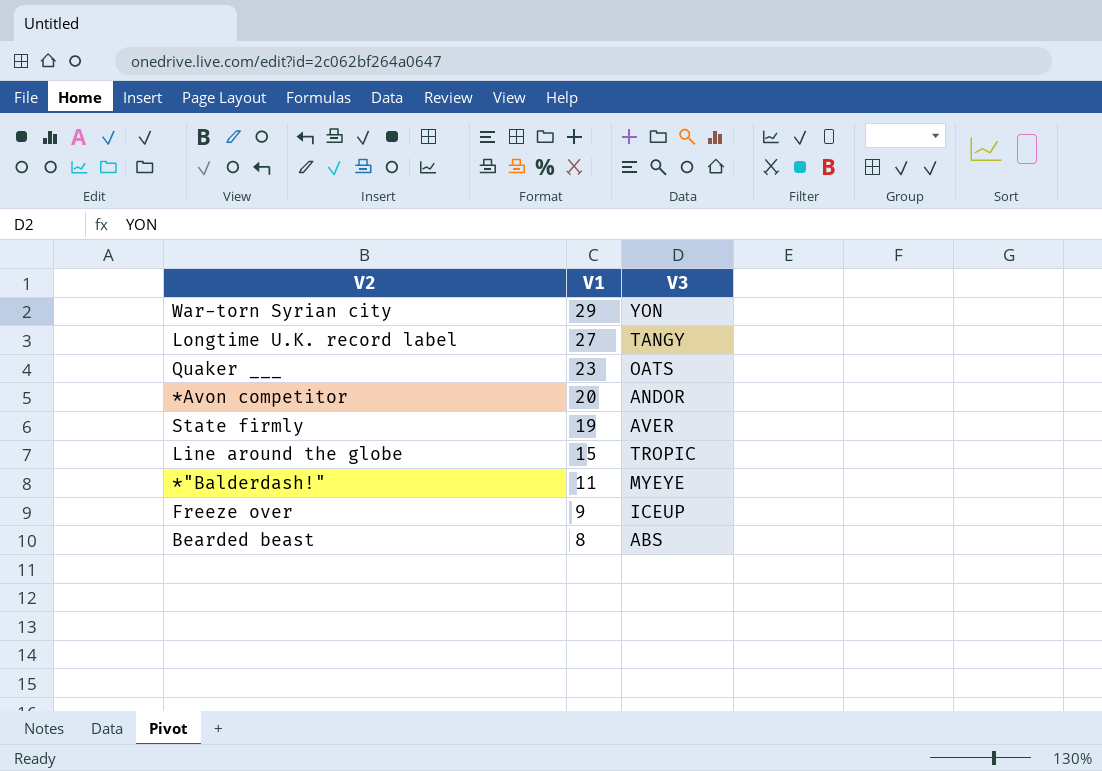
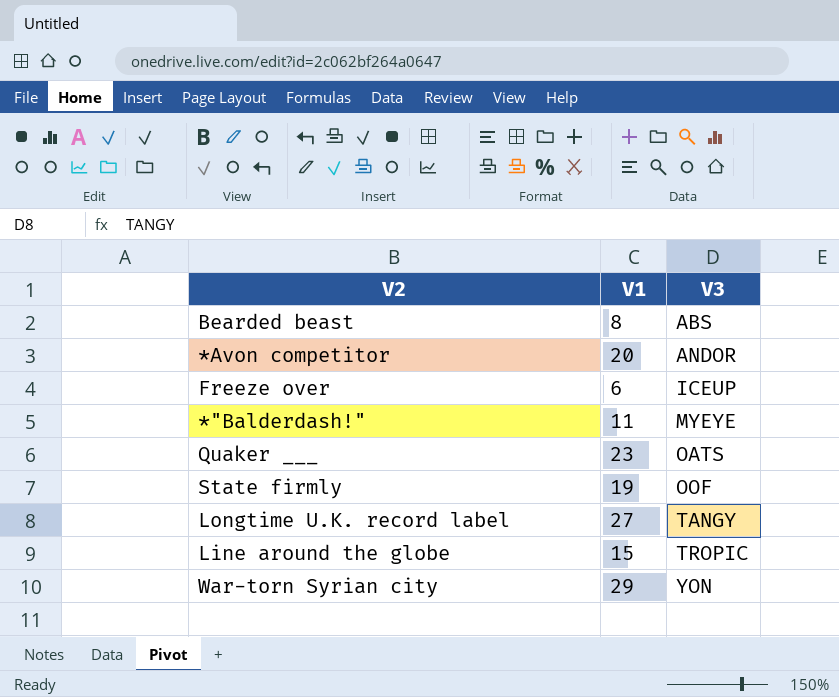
row order: V1 descending -> V3 ascending
Freeze over | V1: 9 -> 6
State firmly | V3: AVER -> OOF

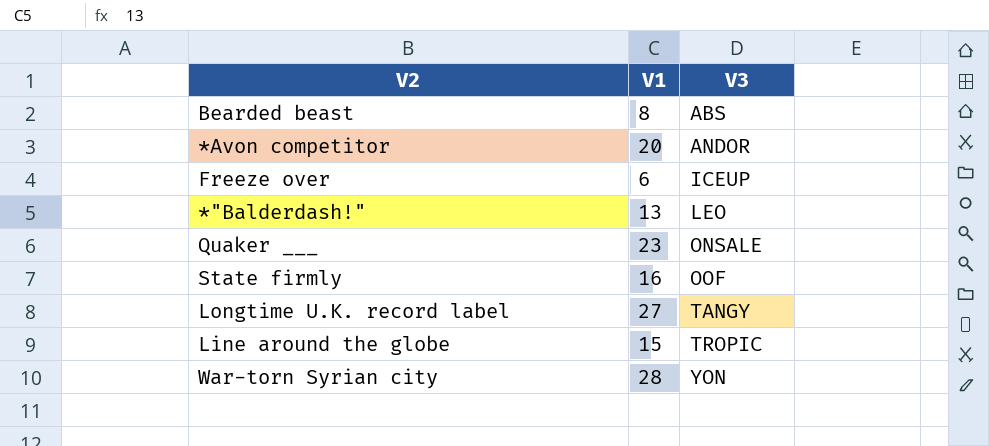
*"Balderdash!" | V1: 11 -> 13
*"Balderdash!" | V3: MYEYE -> LEO
Quaker ___ | V3: OATS -> ONSALE
State firmly | V1: 19 -> 16
War-torn Syrian city | V1: 29 -> 28

